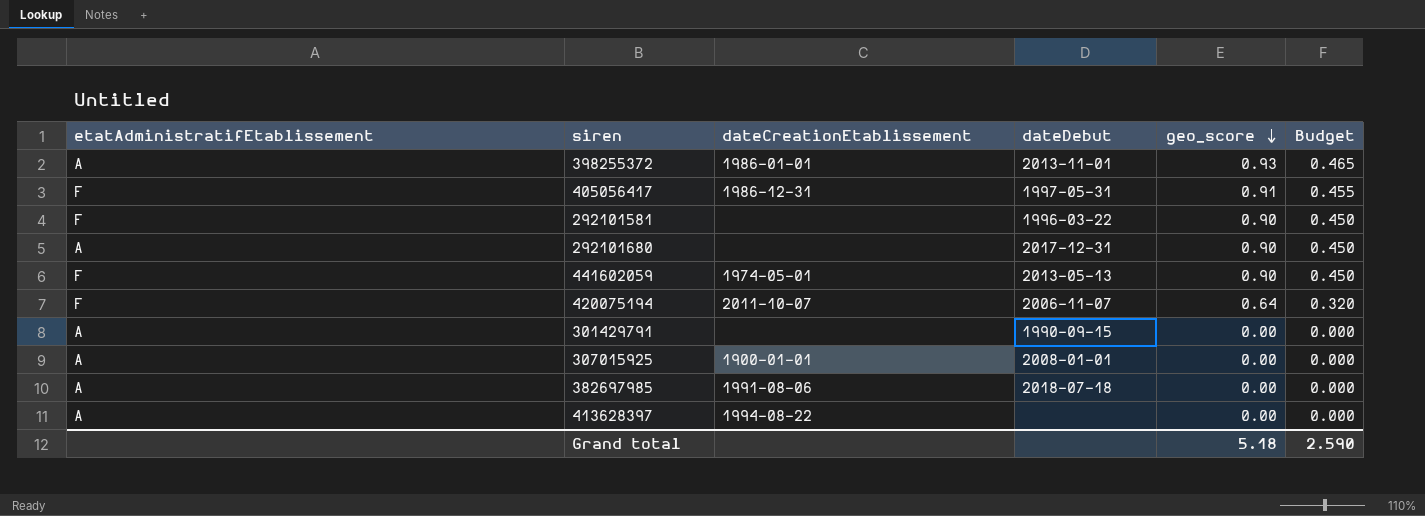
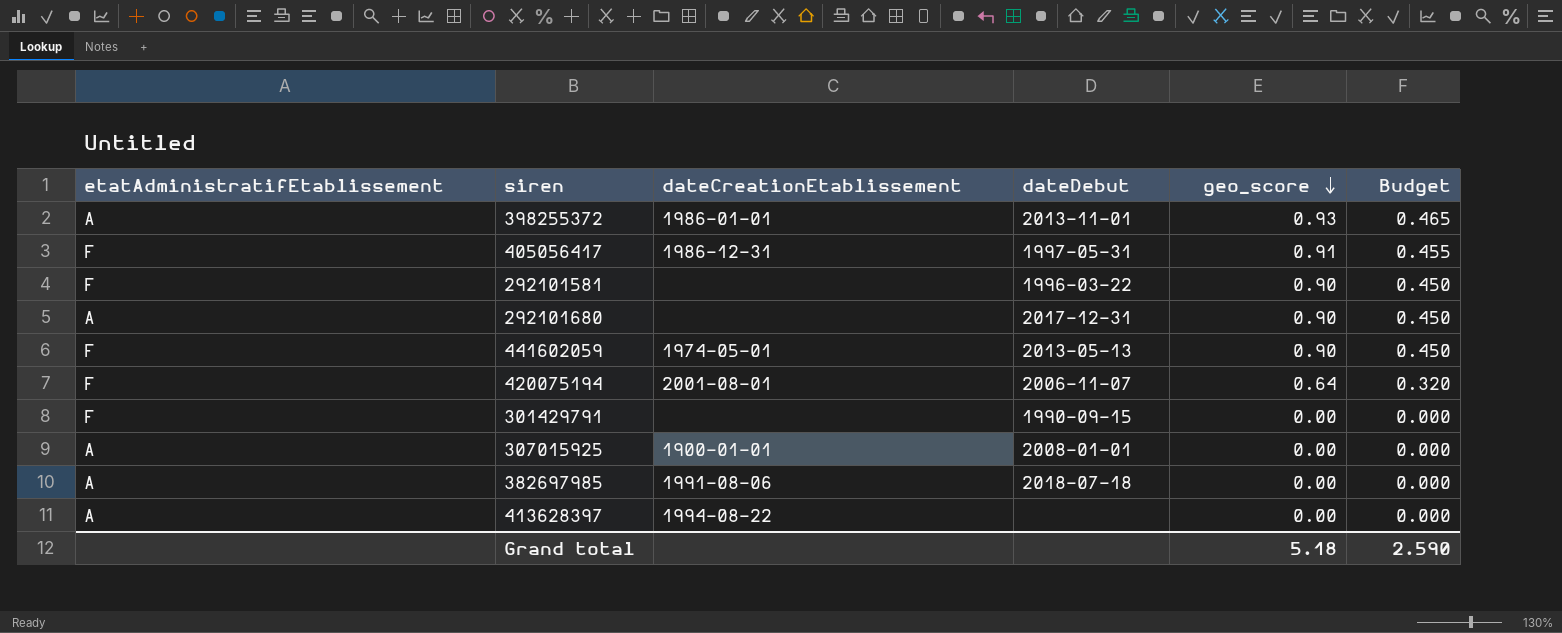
420075194 | dateCreationEtablissement: 2011-10-07 -> 2001-08-01
301429791 | etatAdministratifEtablissement: A -> F

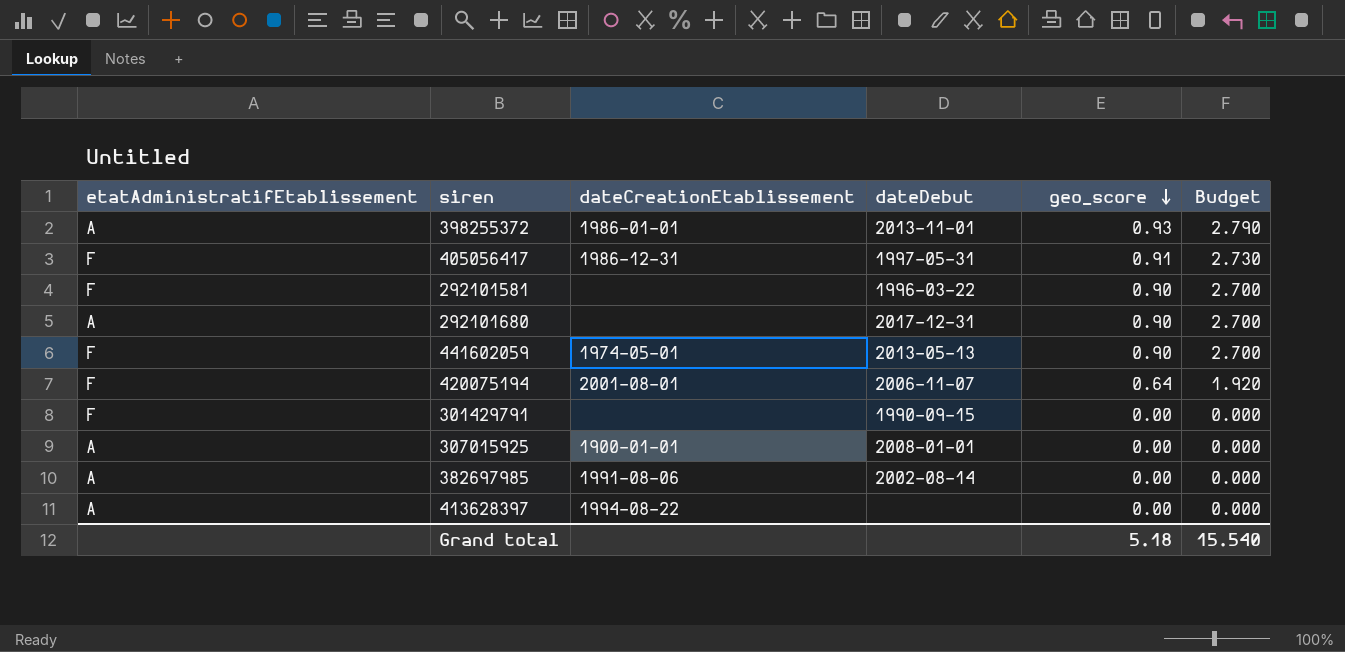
column Budget | formula: [geo_score] * 0.5 -> [geo_score] * 3
382697985 | dateDebut: 2018-07-18 -> 2002-08-14
Grand total | Budget: 2.590 -> 15.540

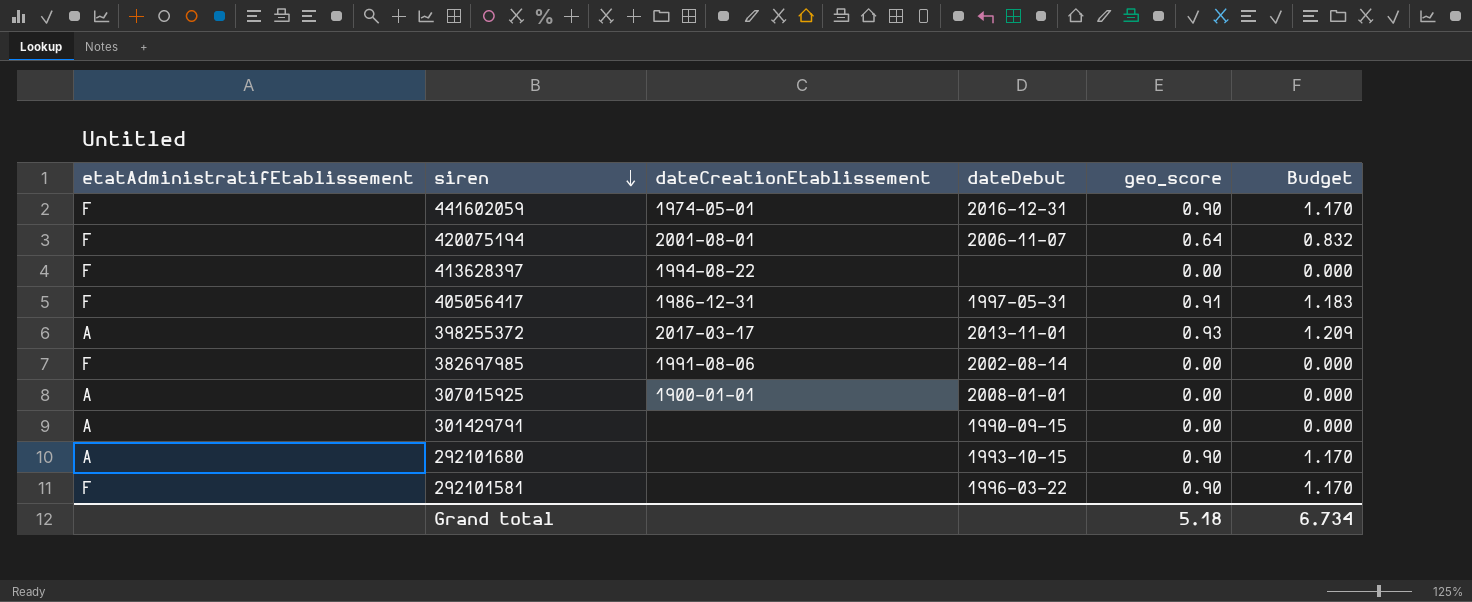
row order: geo_score descending -> siren descending
column Budget | formula: [geo_score] * 3 -> [geo_score] * 1.3
441602059 | dateDebut: 2013-05-13 -> 2016-12-31
413628397 | etatAdministratifEtablissement: A -> F
398255372 | dateCreationEtablissement: 1986-01-01 -> 2017-03-17
382697985 | etatAdministratifEtablissement: A -> F
301429791 | etatAdministratifEtablissement: F -> A
292101680 | dateDebut: 2017-12-31 -> 1993-10-15
Grand total | Budget: 15.540 -> 6.734

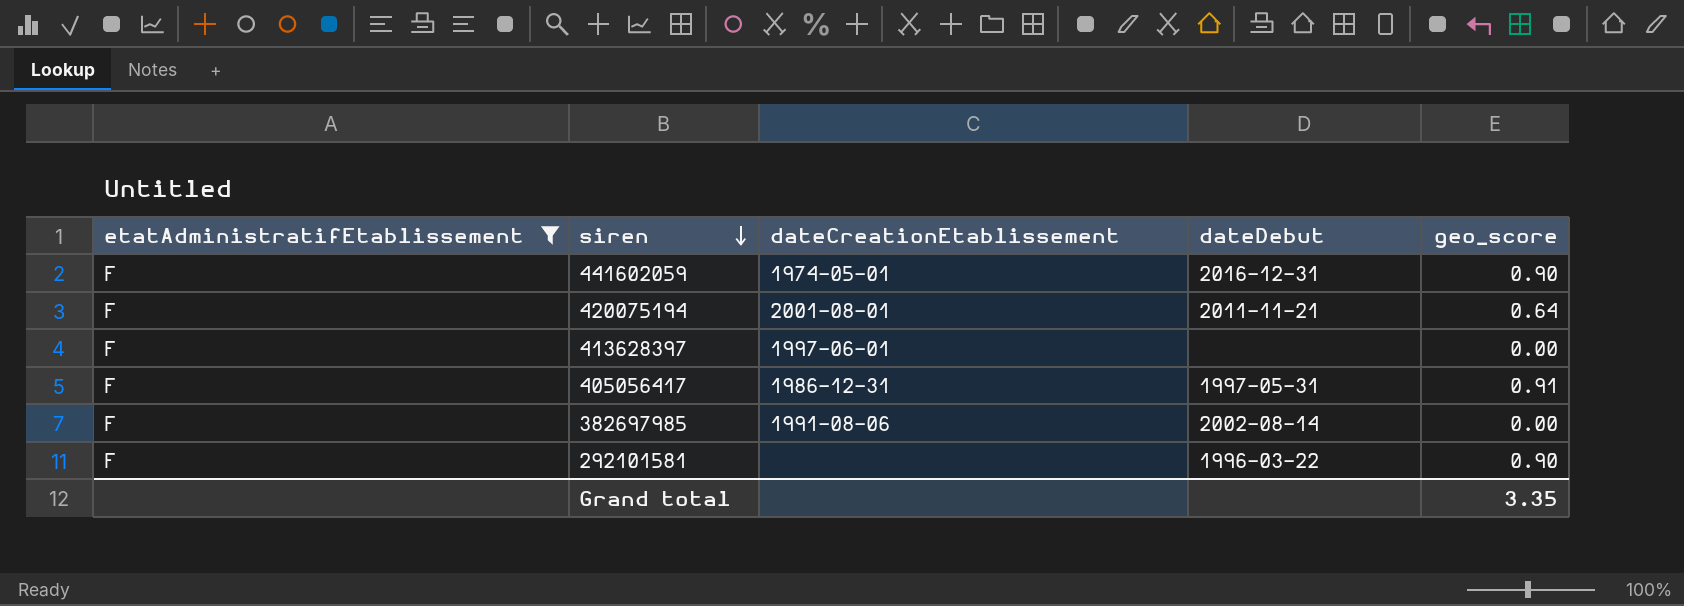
filter: none -> etatAdministratifEtablissement = F
column Budget | formula: [geo_score] * 1.3 -> none
420075194 | dateDebut: 2006-11-07 -> 2011-11-21
413628397 | dateCreationEtablissement: 1994-08-22 -> 1997-06-01
Grand total | geo_score: 5.18 -> 3.35

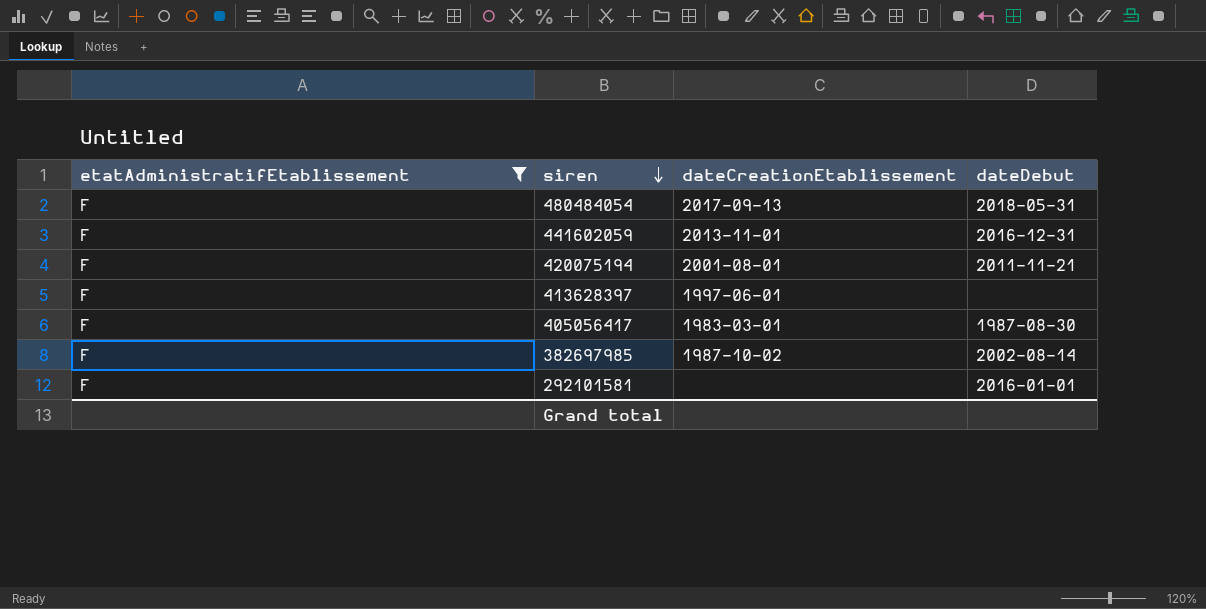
column geo_score | position: 5 -> none
row 480484054: none -> F | 2017-09-13 | 2018-05-31
441602059 | dateCreationEtablissement: 1974-05-01 -> 2013-11-01
405056417 | dateCreationEtablissement: 1986-12-31 -> 1983-03-01
405056417 | dateDebut: 1997-05-31 -> 1987-08-30
382697985 | dateCreationEtablissement: 1991-08-06 -> 1987-10-02
292101581 | dateDebut: 1996-03-22 -> 2016-01-01

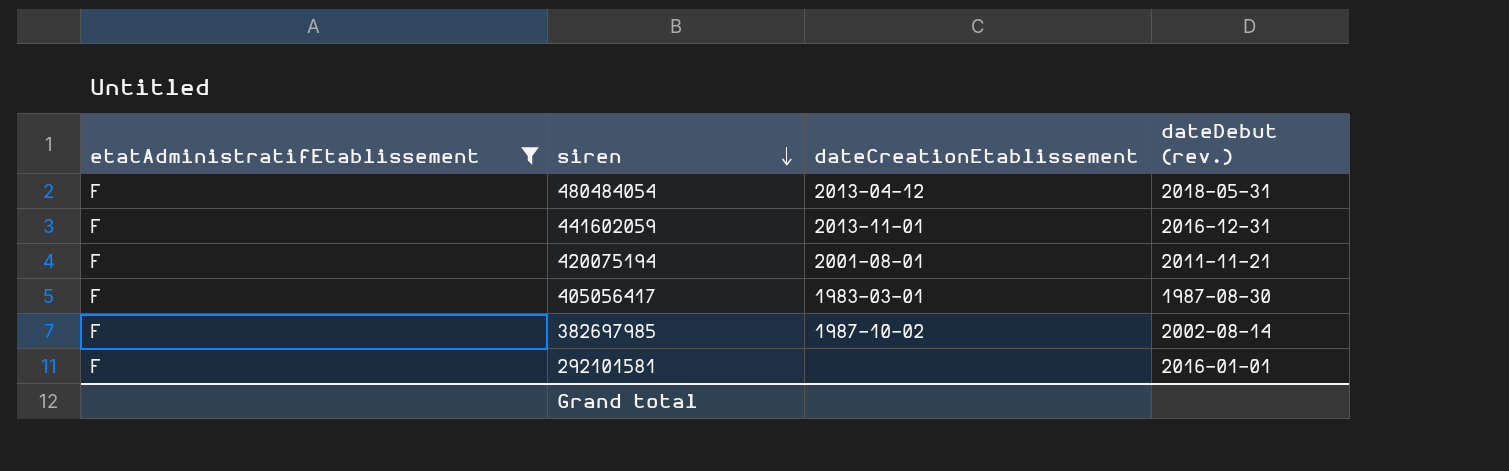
column name: dateDebut -> dateDebut (rev.)
row 413628397: F | 1997-06-01 | none -> none
480484054 | dateCreationEtablissement: 2017-09-13 -> 2013-04-12

